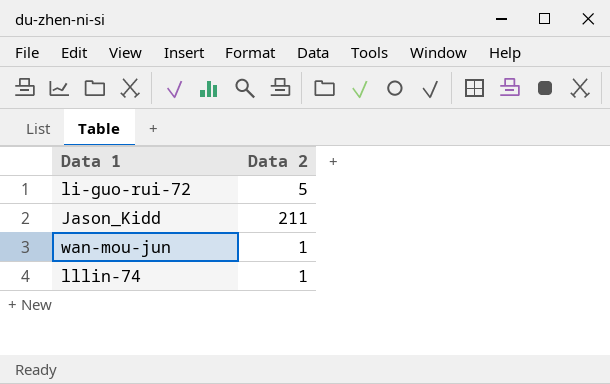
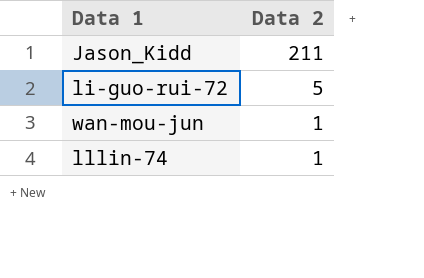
row order: none -> Data 2 descending

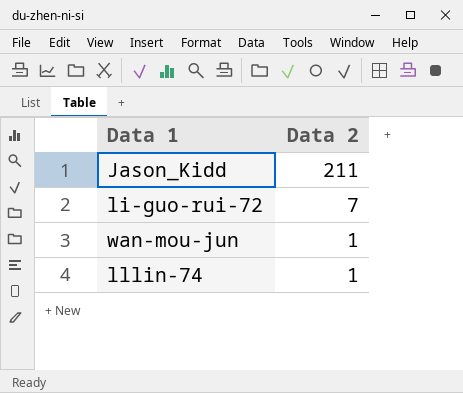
li-guo-rui-72 | Data 2: 5 -> 7

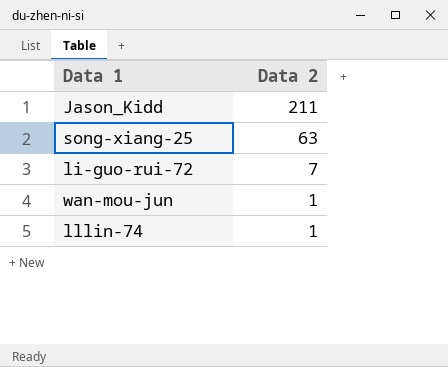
row song-xiang-25: none -> 63

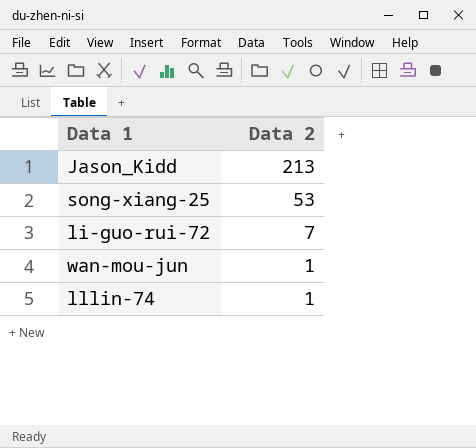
Jason_Kidd | Data 2: 211 -> 213
song-xiang-25 | Data 2: 63 -> 53

